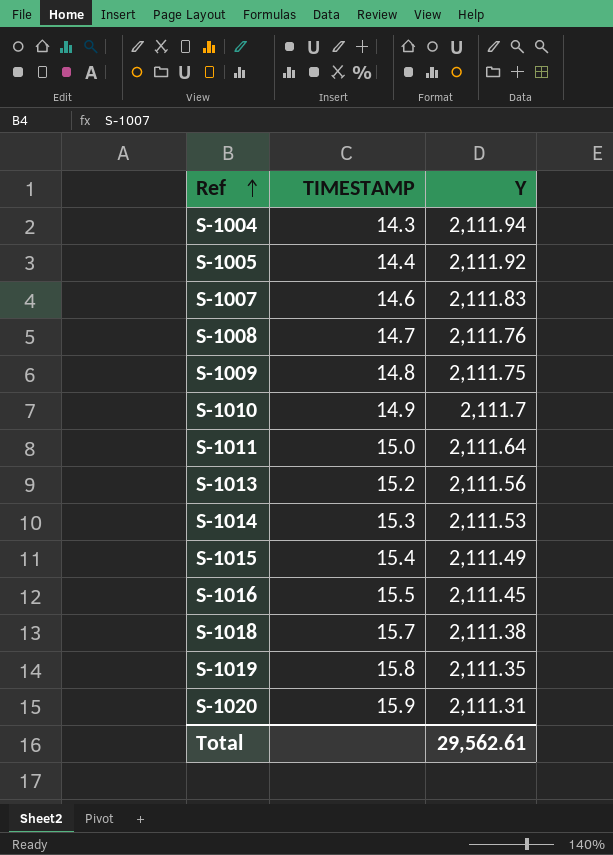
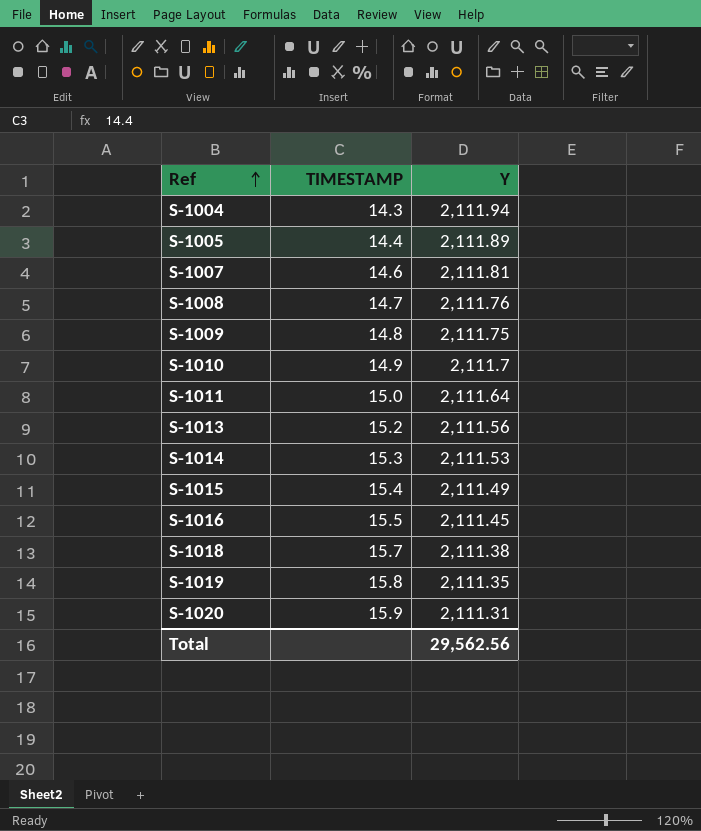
S-1005 | Y: 2,111.92 -> 2,111.89
S-1007 | Y: 2,111.83 -> 2,111.81
Total | Y: 29,562.61 -> 29,562.56

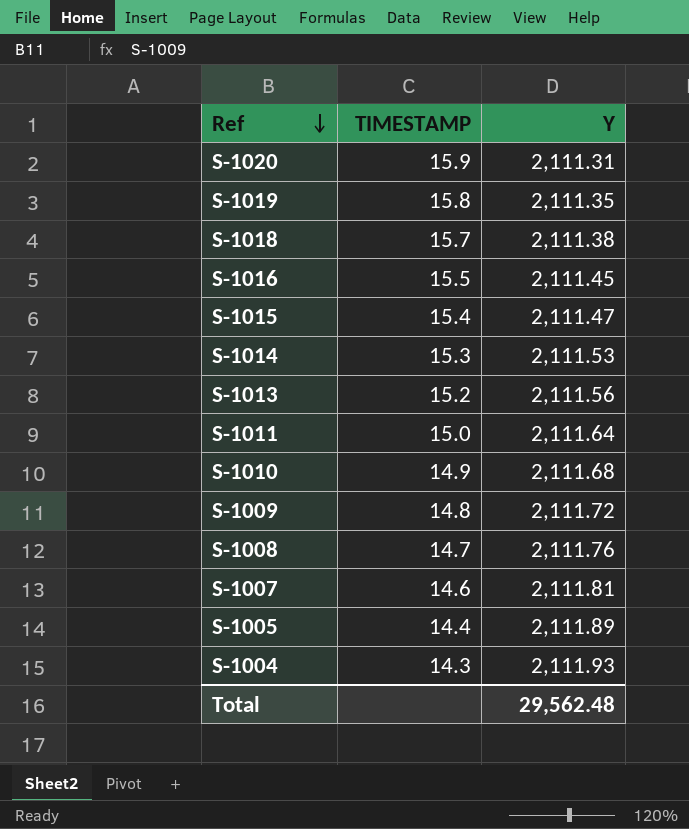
row order: Ref ascending -> Ref descending
S-1015 | Y: 2,111.49 -> 2,111.47
S-1010 | Y: 2,111.7 -> 2,111.68
S-1009 | Y: 2,111.75 -> 2,111.72
S-1004 | Y: 2,111.94 -> 2,111.93
Total | Y: 29,562.56 -> 29,562.48

